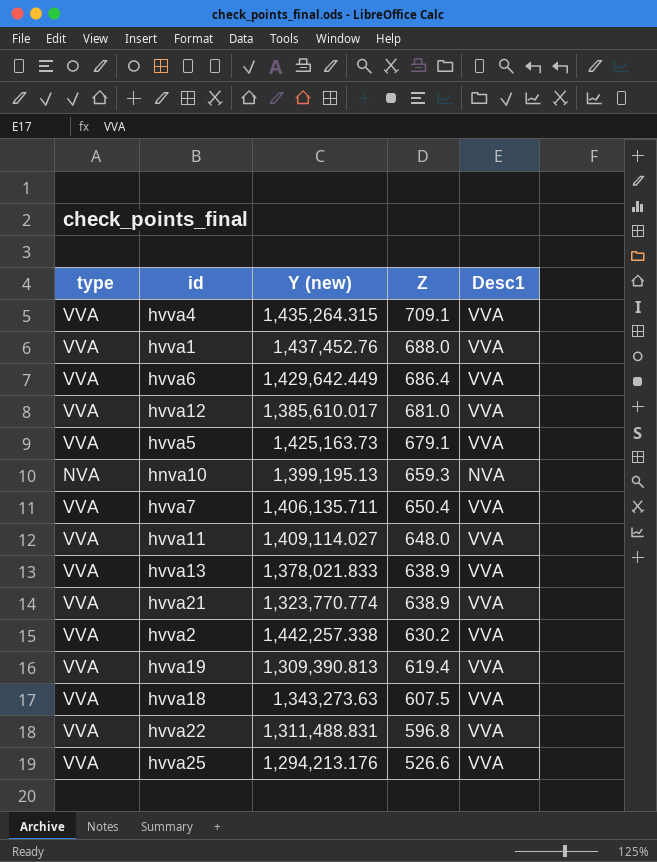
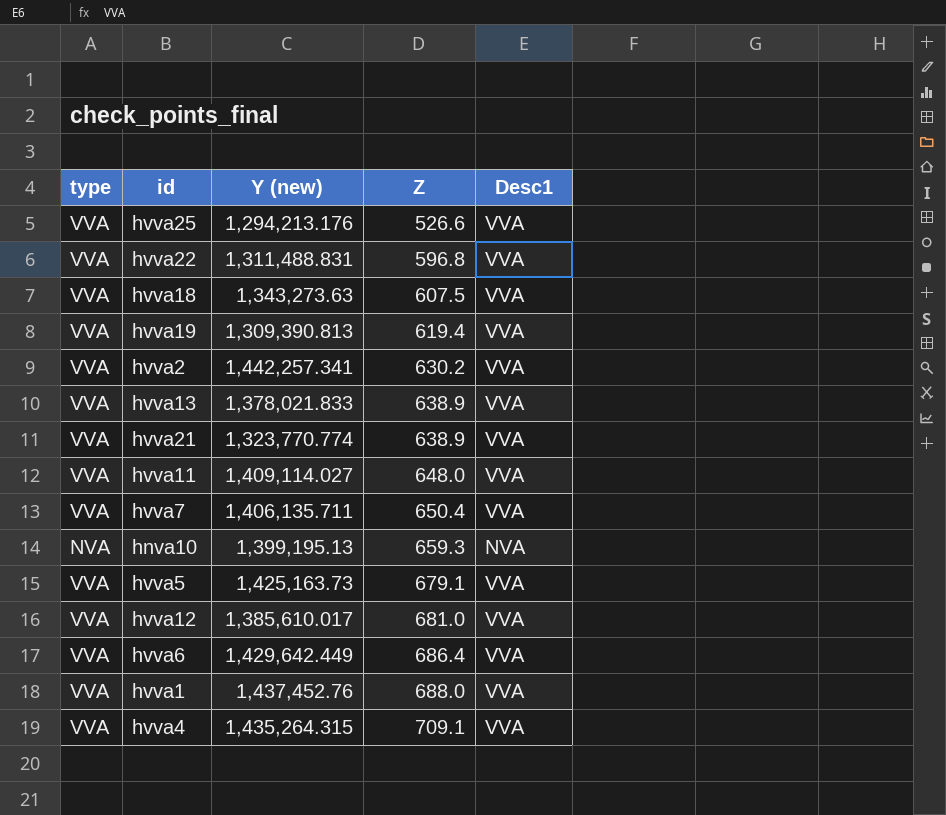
row order: Z descending -> Z ascending
hvva2 | Y (new): 1,442,257.338 -> 1,442,257.341

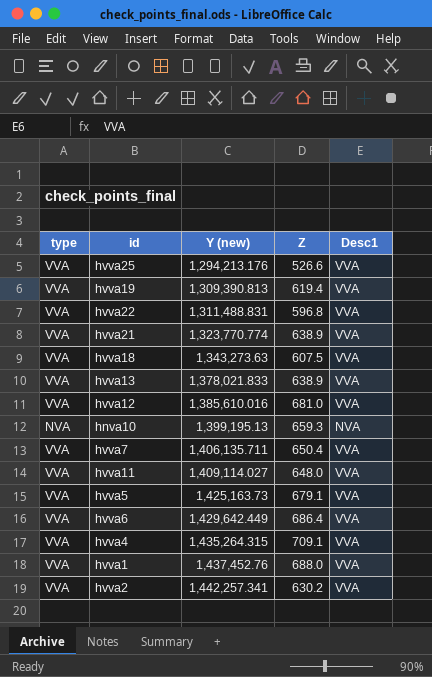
row order: Z ascending -> Y (new) ascending
hvva12 | Y (new): 1,385,610.017 -> 1,385,610.016

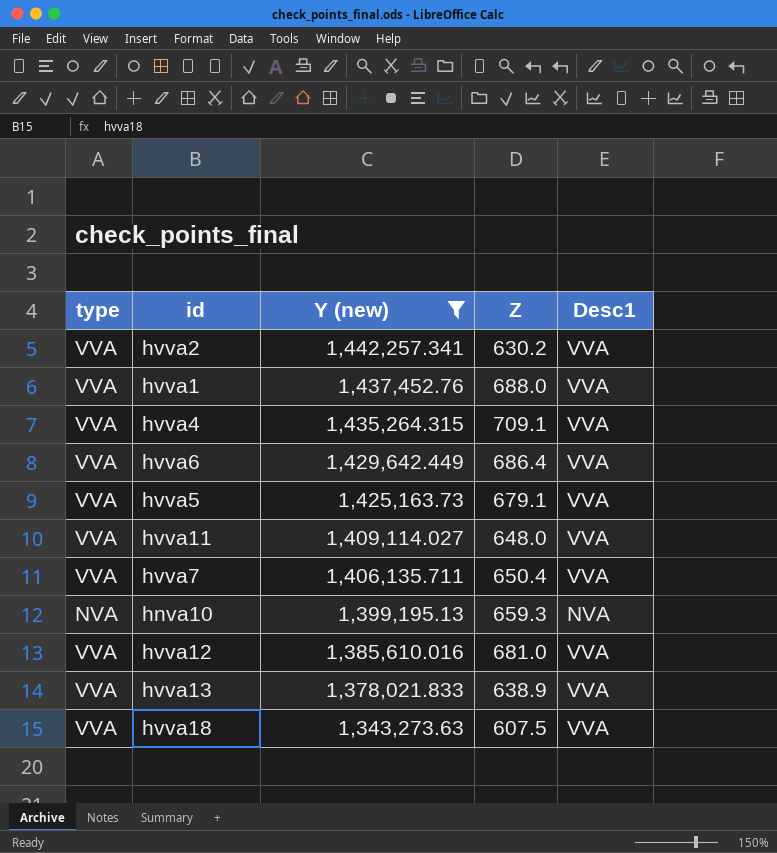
filter: none -> Y (new) >= 1,343,273.63
row order: Y (new) ascending -> Y (new) descending

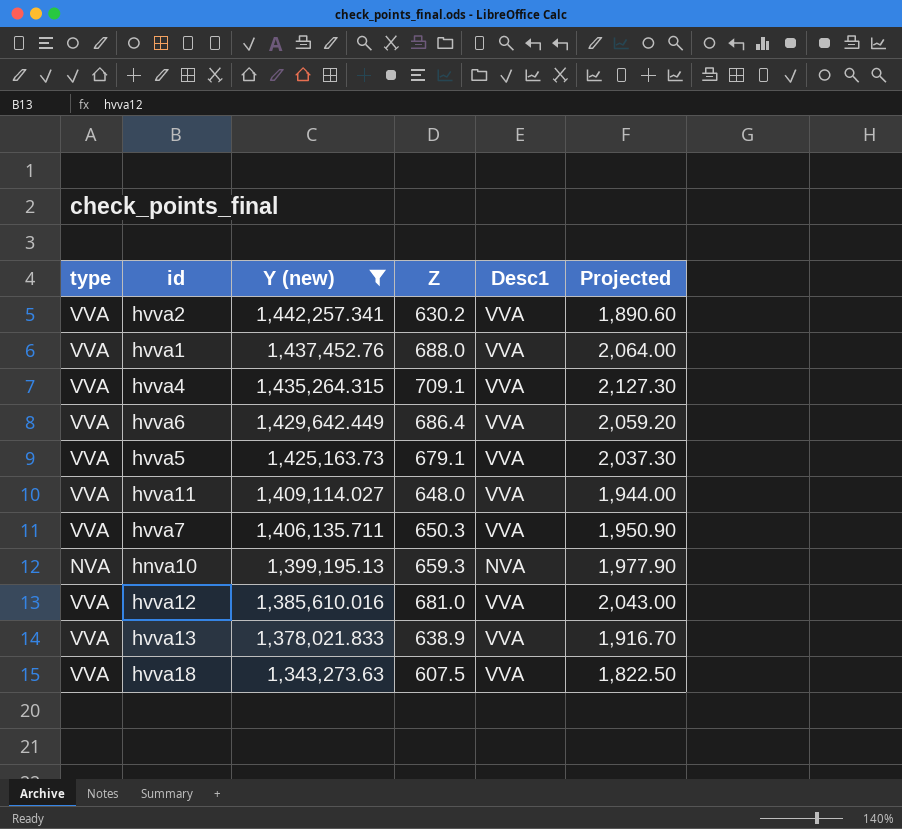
column Projected | formula: none -> [Z] * 3
hvva7 | Z: 650.4 -> 650.3

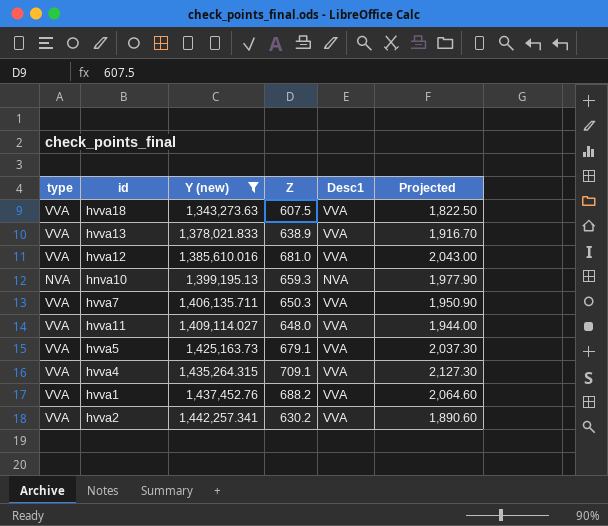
row order: Y (new) descending -> Y (new) ascending
row hvva6: VVA | 1,429,642.449 | 686.4 | VVA | 2,059.20 -> none
hvva1 | Z: 688.0 -> 688.2
hvva1 | Projected: 2,064.00 -> 2,064.60

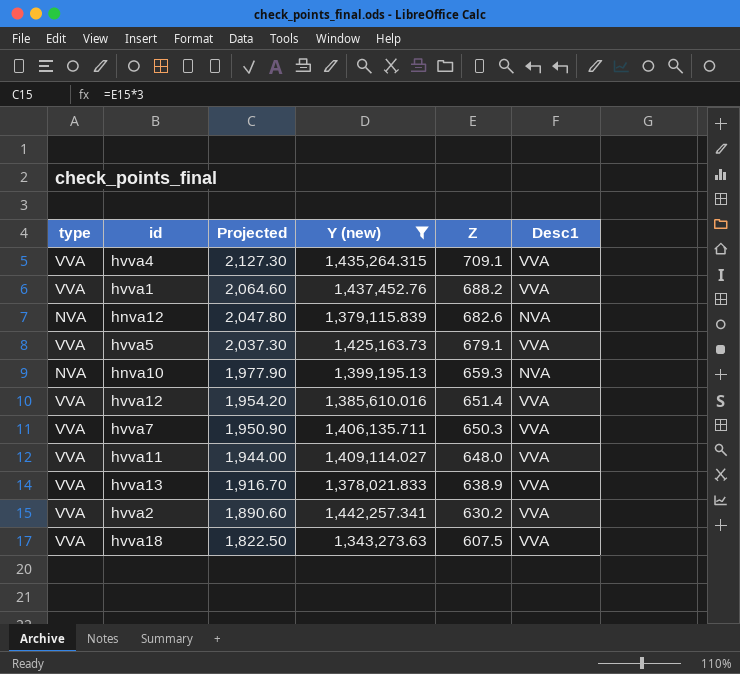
row order: Y (new) ascending -> Projected descending
column Projected | position: 6 -> 3
row hnva12: none -> NVA | 2,047.80 | 1,379,115.839 | 682.6 | NVA
hvva12 | Projected: 2,043.00 -> 1,954.20
hvva12 | Z: 681.0 -> 651.4

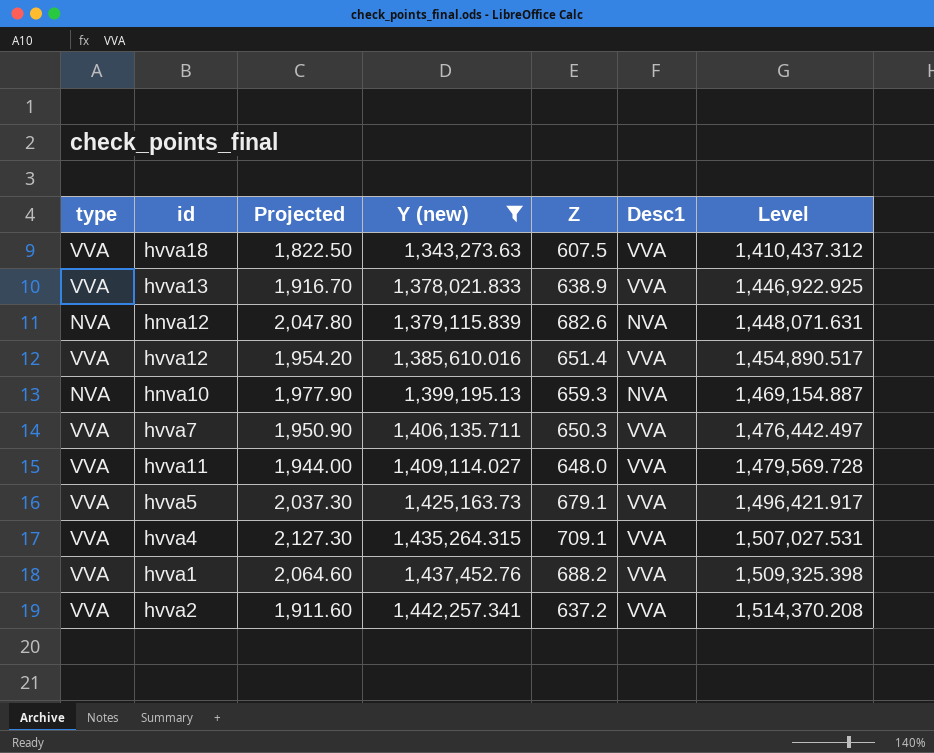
row order: Projected descending -> Y (new) ascending
column Level | formula: none -> [Y (new)] * 1.05
hvva2 | Projected: 1,890.60 -> 1,911.60
hvva2 | Z: 630.2 -> 637.2

